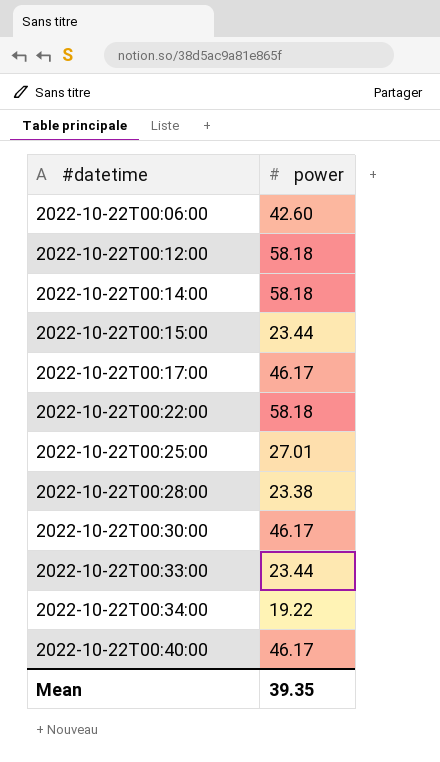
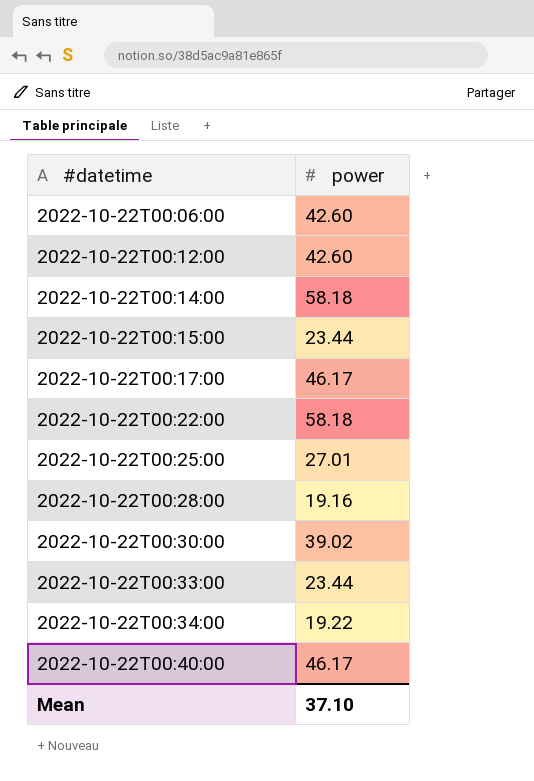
2022-10-22T00:12:00 | power: 58.18 -> 42.60
2022-10-22T00:28:00 | power: 23.38 -> 19.16
2022-10-22T00:30:00 | power: 46.17 -> 39.02
Mean | power: 39.35 -> 37.10

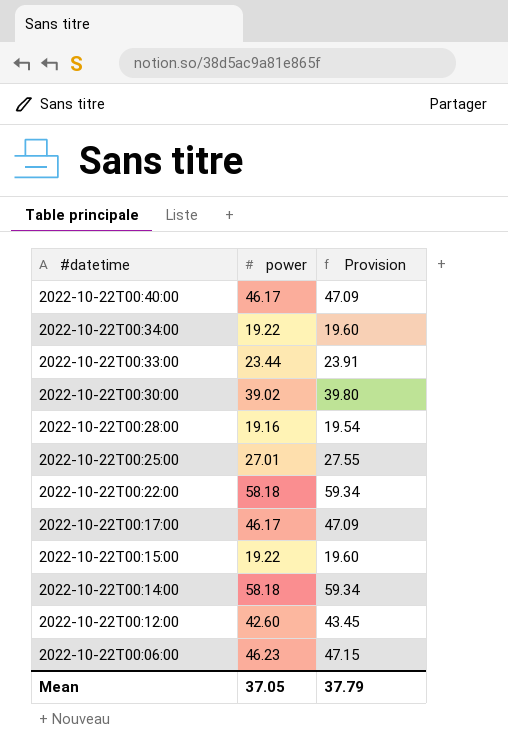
row order: #datetime ascending -> #datetime descending
column Provision | formula: none -> [power] * 1.02
2022-10-22T00:15:00 | power: 23.44 -> 19.22
2022-10-22T00:06:00 | power: 42.60 -> 46.23
Mean | power: 37.10 -> 37.05

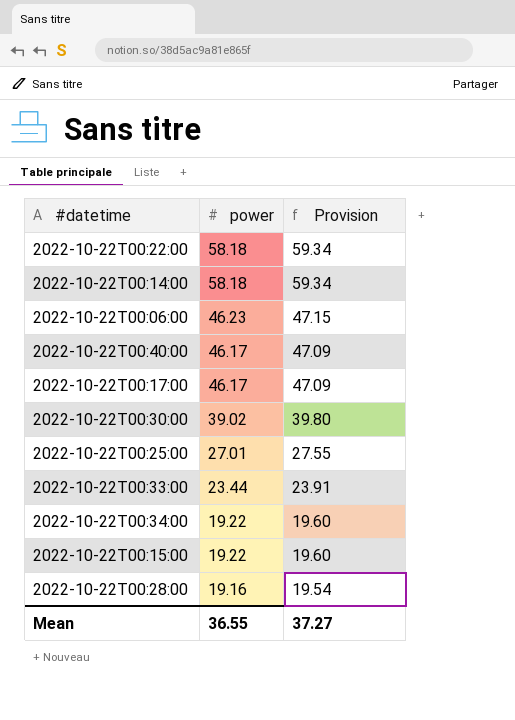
row order: #datetime descending -> power descending
row 2022-10-22T00:12:00: 42.60 | 43.45 -> none
Mean | power: 37.05 -> 36.55
Mean | Provision: 37.79 -> 37.27

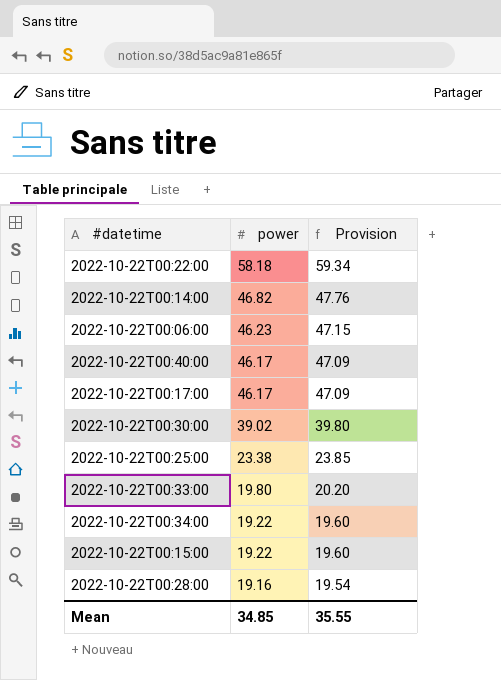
2022-10-22T00:14:00 | power: 58.18 -> 46.82
2022-10-22T00:14:00 | Provision: 59.34 -> 47.76
2022-10-22T00:25:00 | power: 27.01 -> 23.38
2022-10-22T00:25:00 | Provision: 27.55 -> 23.85
2022-10-22T00:33:00 | power: 23.44 -> 19.80
2022-10-22T00:33:00 | Provision: 23.91 -> 20.20
Mean | power: 36.55 -> 34.85
Mean | Provision: 37.27 -> 35.55

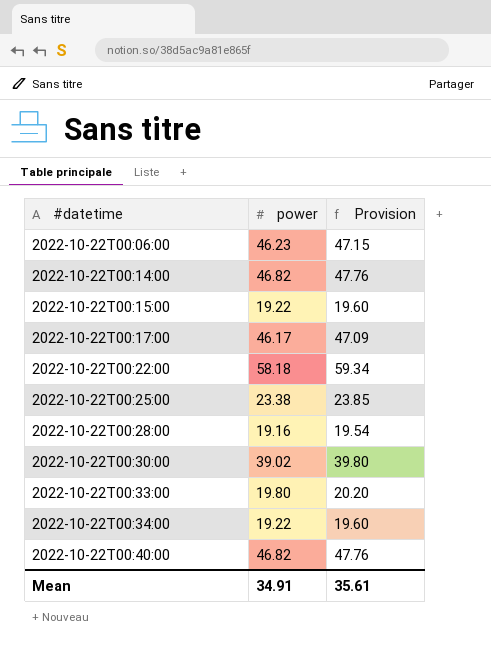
row order: power descending -> #datetime ascending
2022-10-22T00:40:00 | power: 46.17 -> 46.82
2022-10-22T00:40:00 | Provision: 47.09 -> 47.76
Mean | power: 34.85 -> 34.91
Mean | Provision: 35.55 -> 35.61

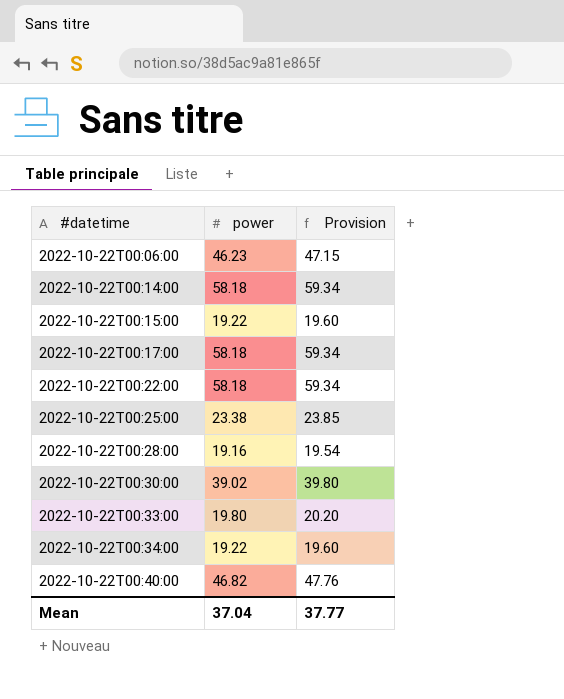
2022-10-22T00:14:00 | power: 46.82 -> 58.18
2022-10-22T00:14:00 | Provision: 47.76 -> 59.34
2022-10-22T00:17:00 | power: 46.17 -> 58.18
2022-10-22T00:17:00 | Provision: 47.09 -> 59.34
Mean | power: 34.91 -> 37.04
Mean | Provision: 35.61 -> 37.77

